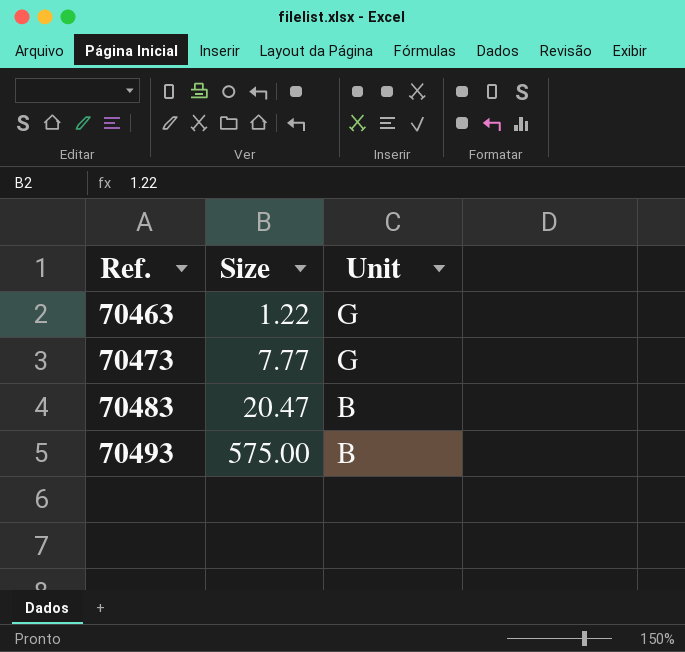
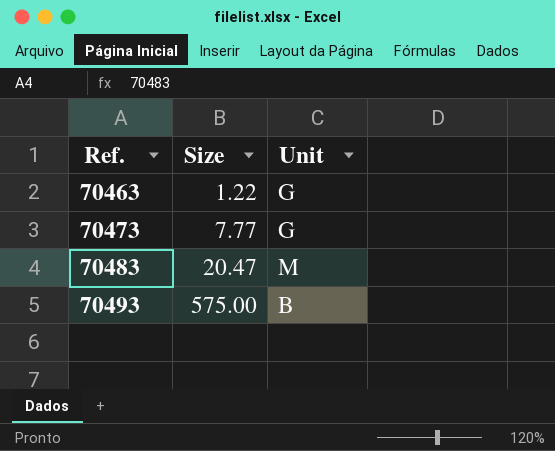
70483 | Unit: B -> M

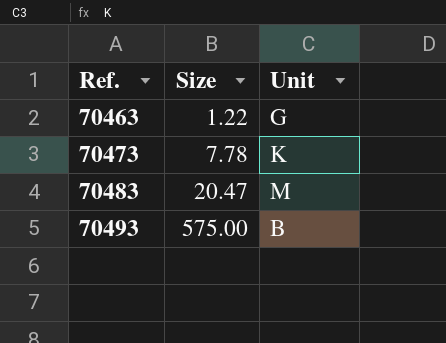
70473 | Size: 7.77 -> 7.78
70473 | Unit: G -> K

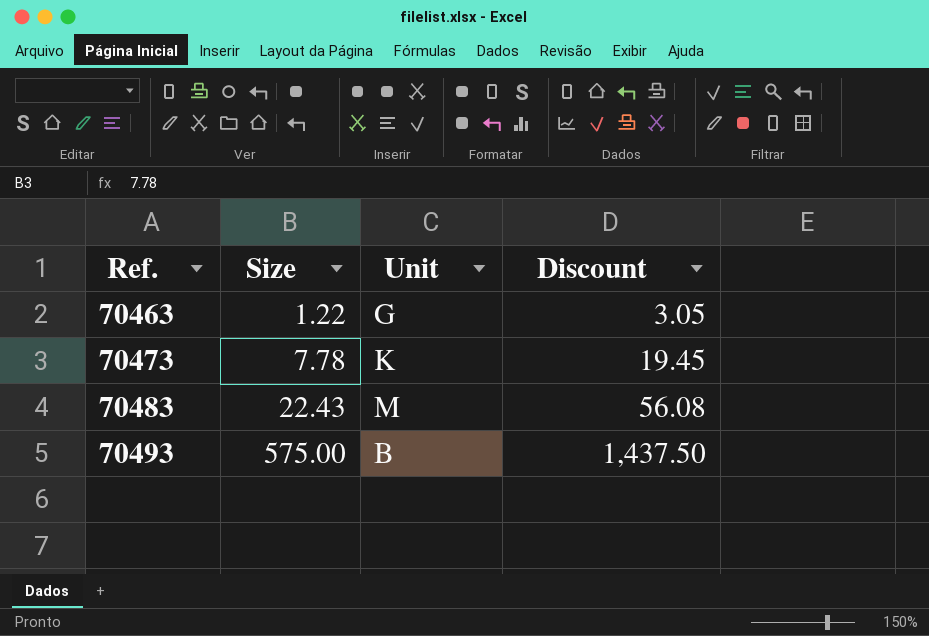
column Discount | formula: none -> [Size] * 2.5
70483 | Size: 20.47 -> 22.43

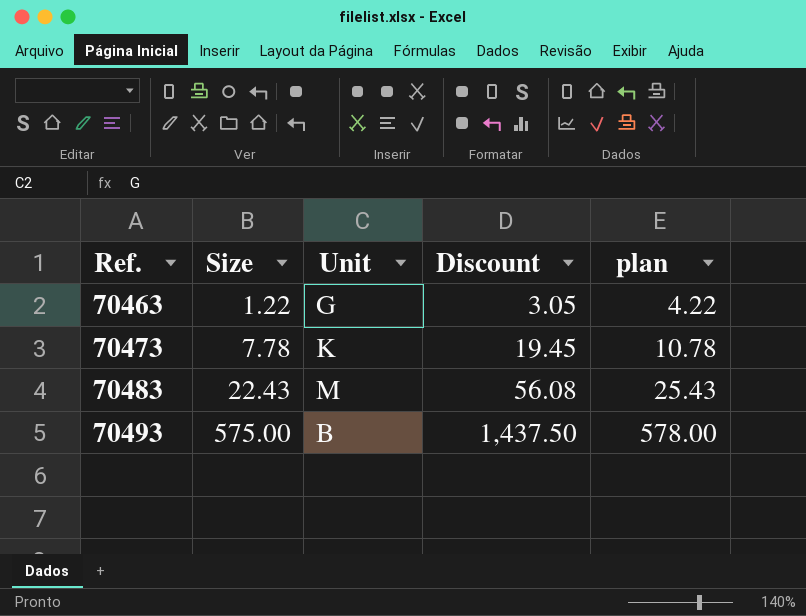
column plan | formula: none -> [Size] + 3

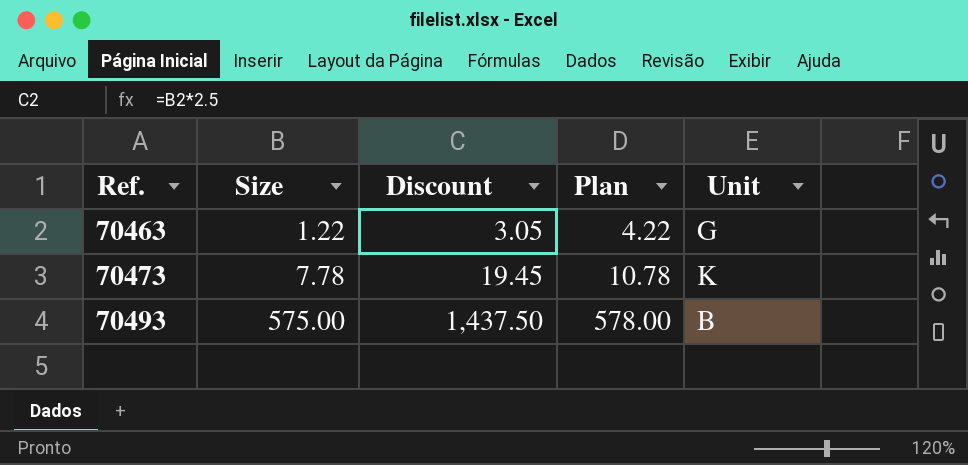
column name: plan -> Plan
column Unit | position: 3 -> 5
row 70483: 22.43 | M | 56.08 | 25.43 -> none

